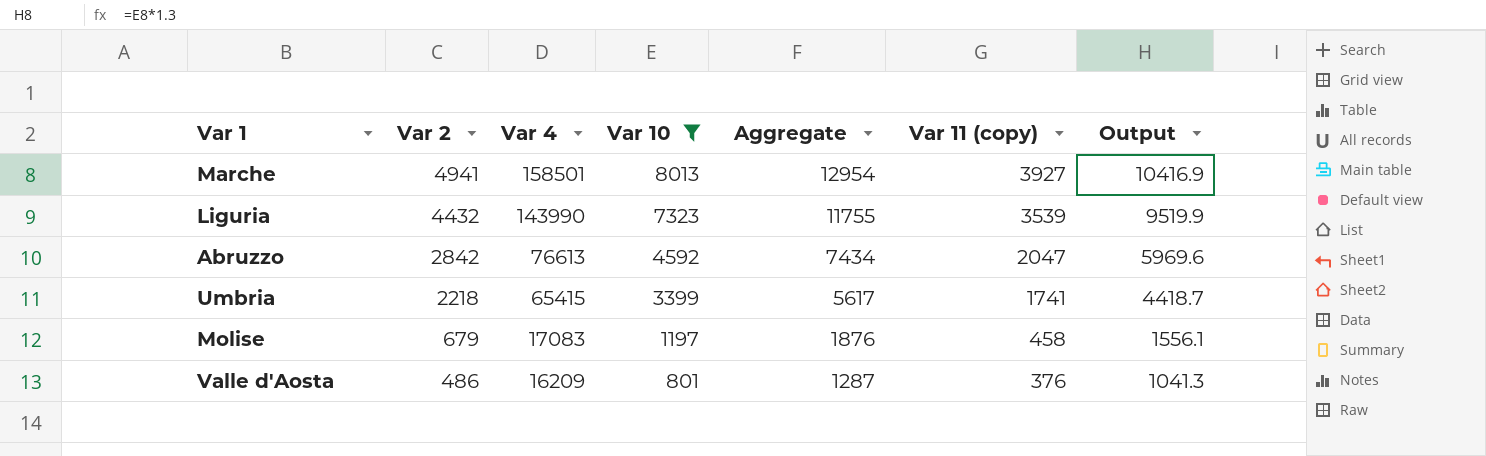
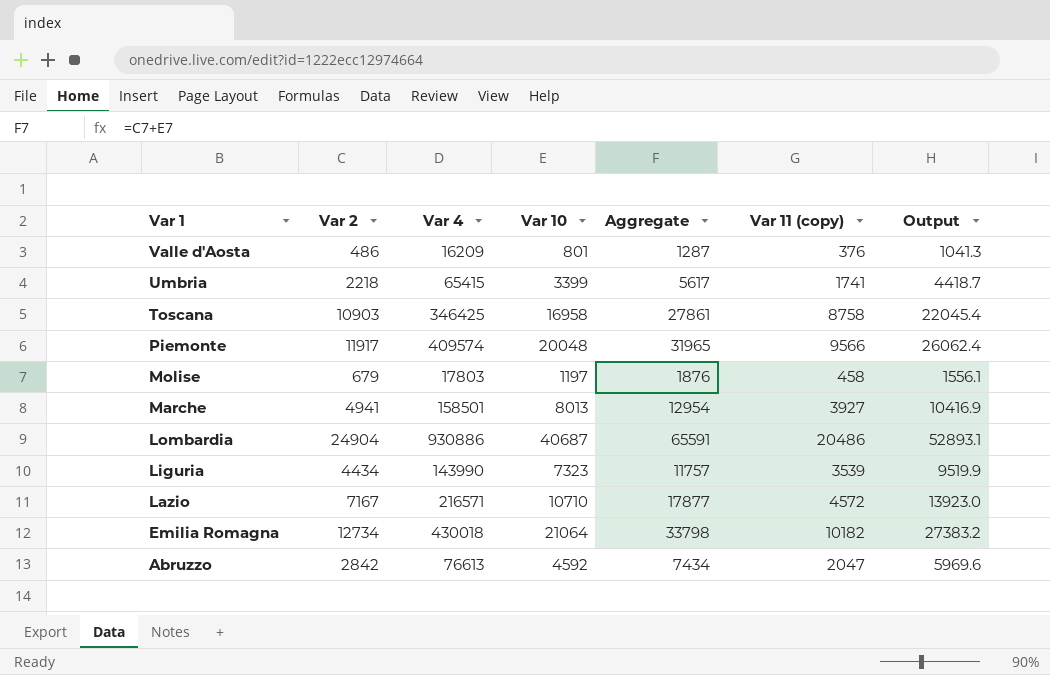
filter: Var 10 <= 8013 -> none
row order: Var 2 descending -> Var 1 descending
Molise | Var 4: 17083 -> 17803
Liguria | Var 2: 4432 -> 4434
Liguria | Aggregate: 11755 -> 11757

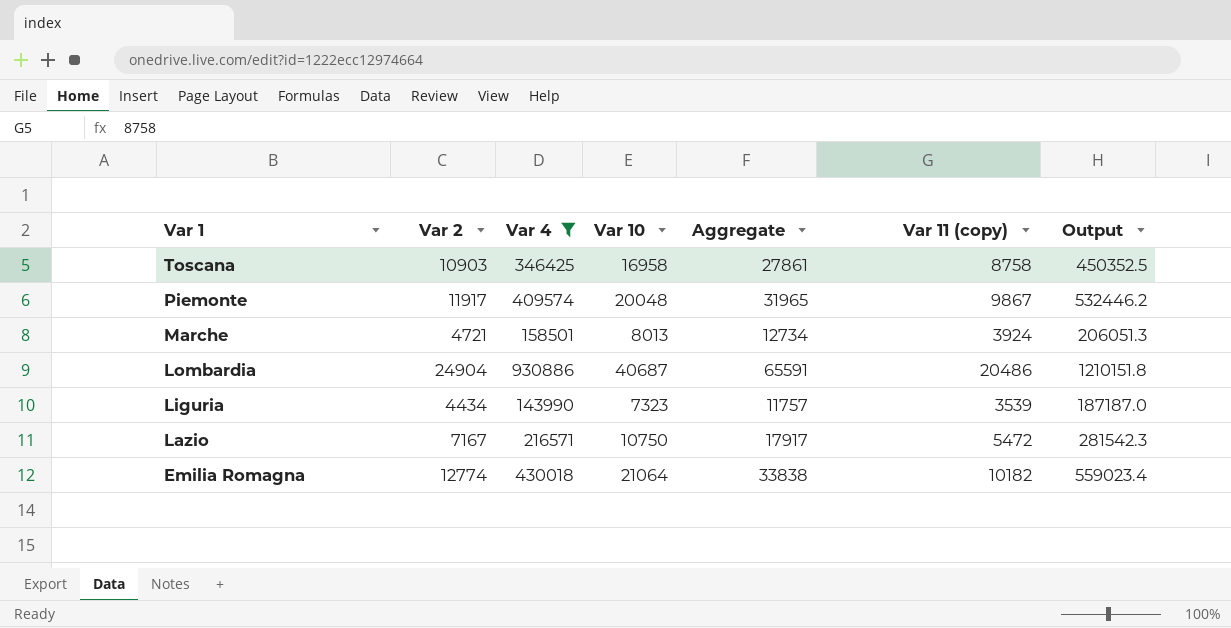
filter: none -> Var 4 >= 143990
column Output | formula: [Var 10] * 1.3 -> [Var 4] * 1.3
Piemonte | Var 11 (copy): 9566 -> 9867
Marche | Var 2: 4941 -> 4721
Marche | Aggregate: 12954 -> 12734
Marche | Var 11 (copy): 3927 -> 3924
Lazio | Var 10: 10710 -> 10750
Lazio | Aggregate: 17877 -> 17917
Lazio | Var 11 (copy): 4572 -> 5472
Emilia Romagna | Var 2: 12734 -> 12774
Emilia Romagna | Aggregate: 33798 -> 33838

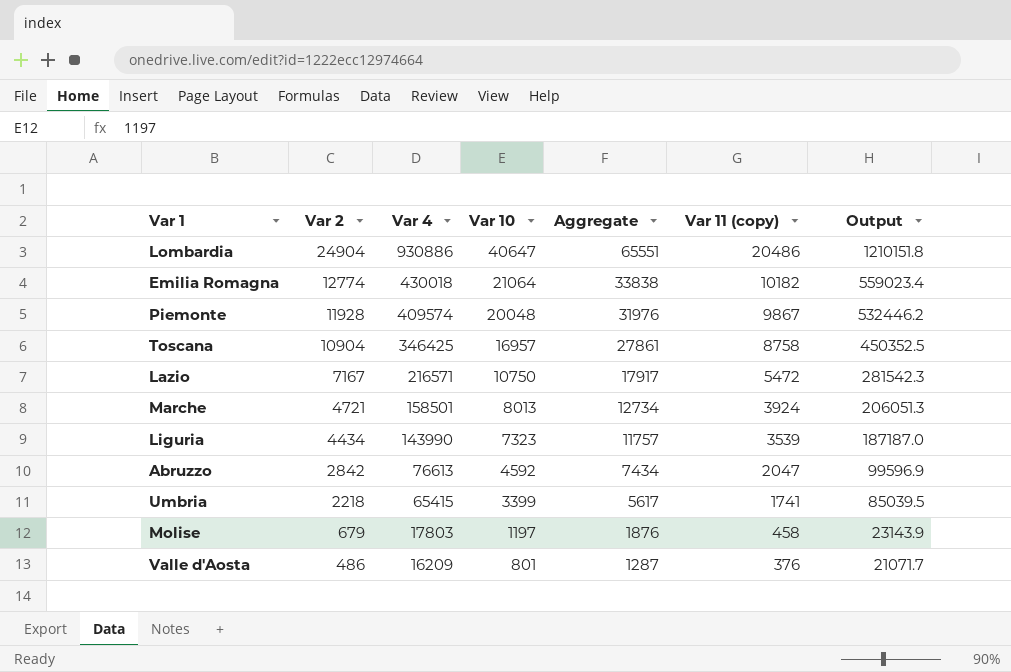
filter: Var 4 >= 143990 -> none
row order: Var 1 descending -> Var 2 descending
Lombardia | Var 10: 40687 -> 40647
Lombardia | Aggregate: 65591 -> 65551
Piemonte | Var 2: 11917 -> 11928
Piemonte | Aggregate: 31965 -> 31976
Toscana | Var 2: 10903 -> 10904
Toscana | Var 10: 16958 -> 16957

